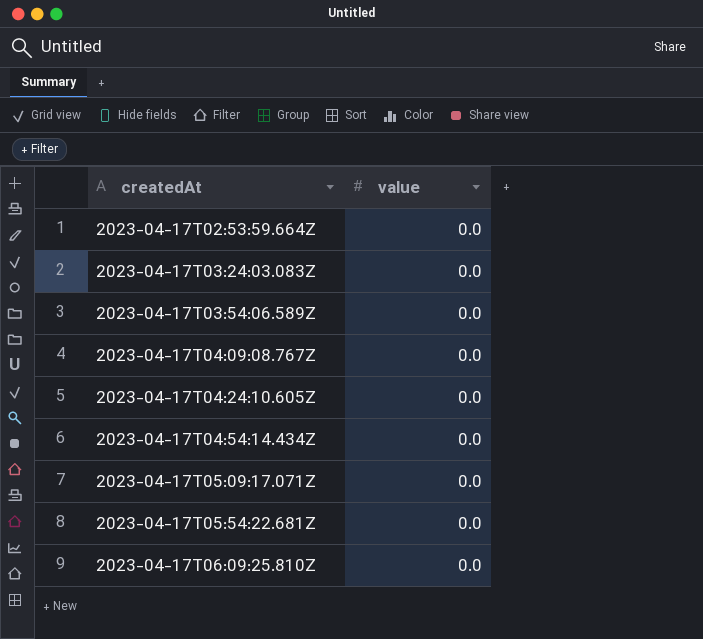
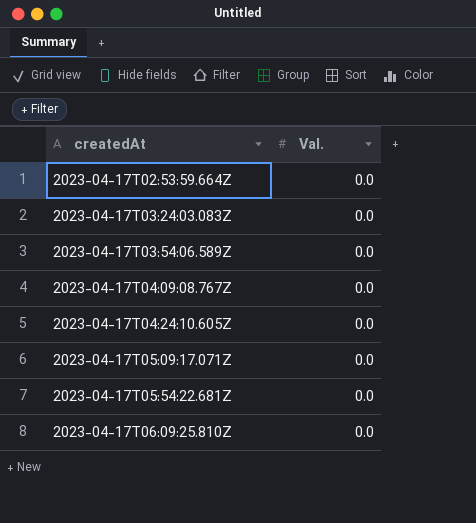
column name: value -> Val.
row 2023-04-17T04:54:14.434Z: 0.0 -> none

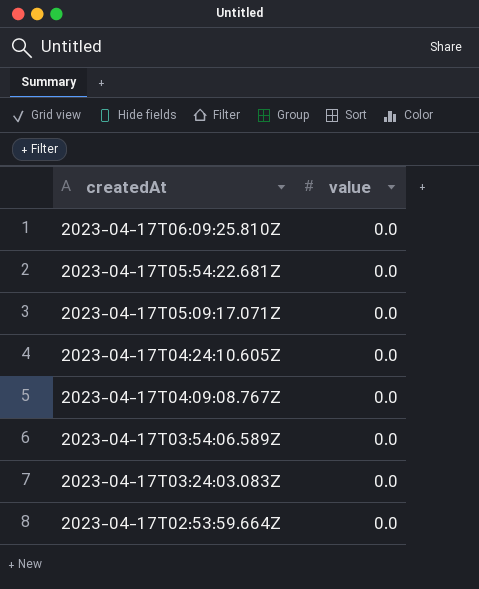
row order: createdAt ascending -> createdAt descending
column name: Val. -> value

